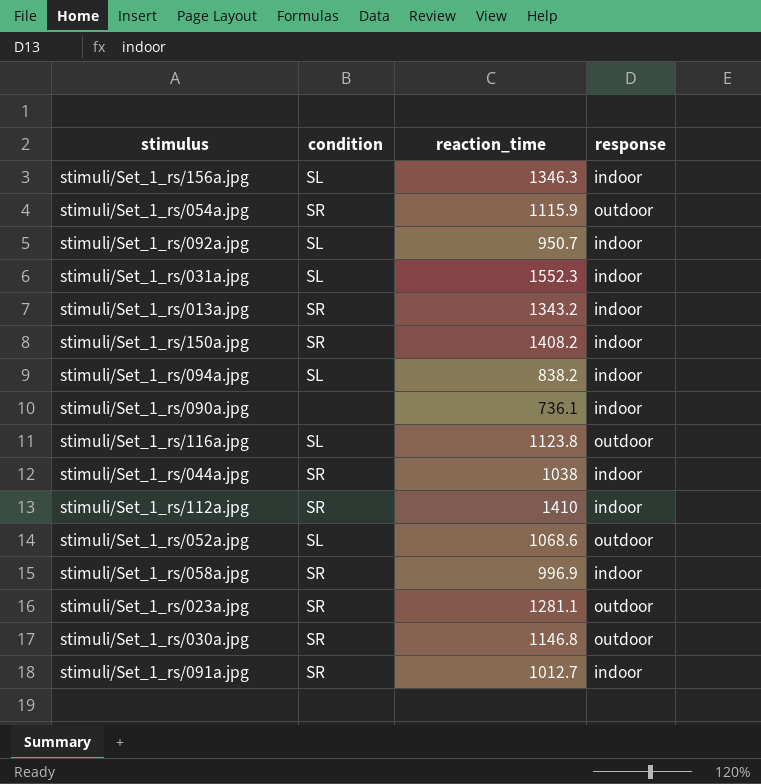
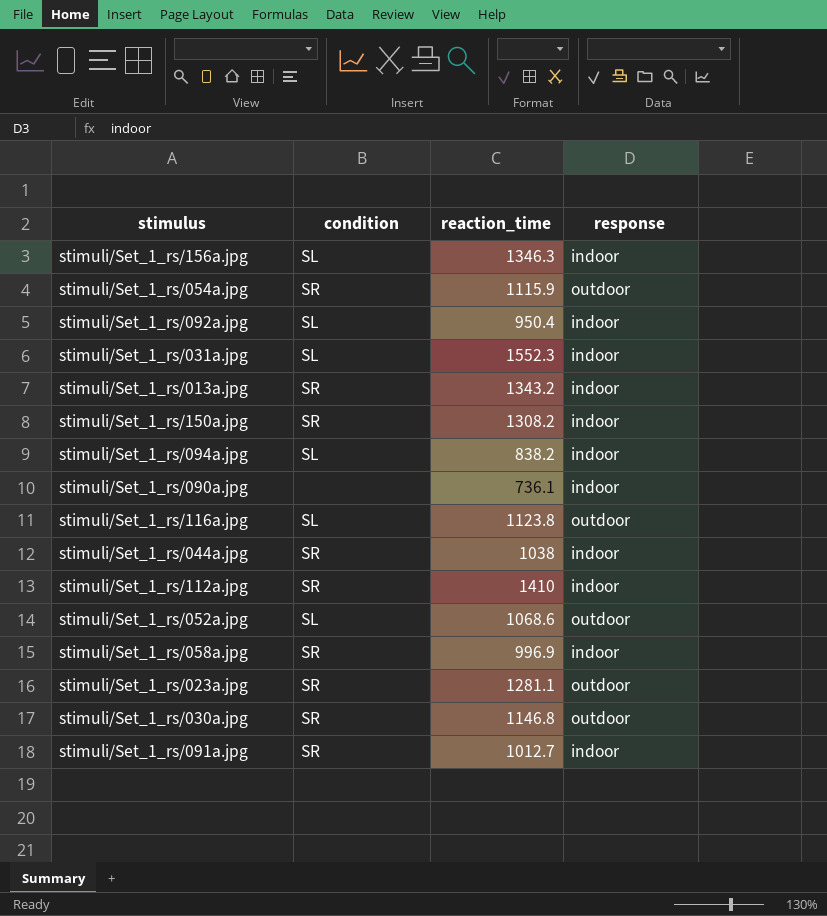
stimuli/Set_1_rs/092a.jpg | reaction_time: 950.7 -> 950.4
stimuli/Set_1_rs/150a.jpg | reaction_time: 1408.2 -> 1308.2

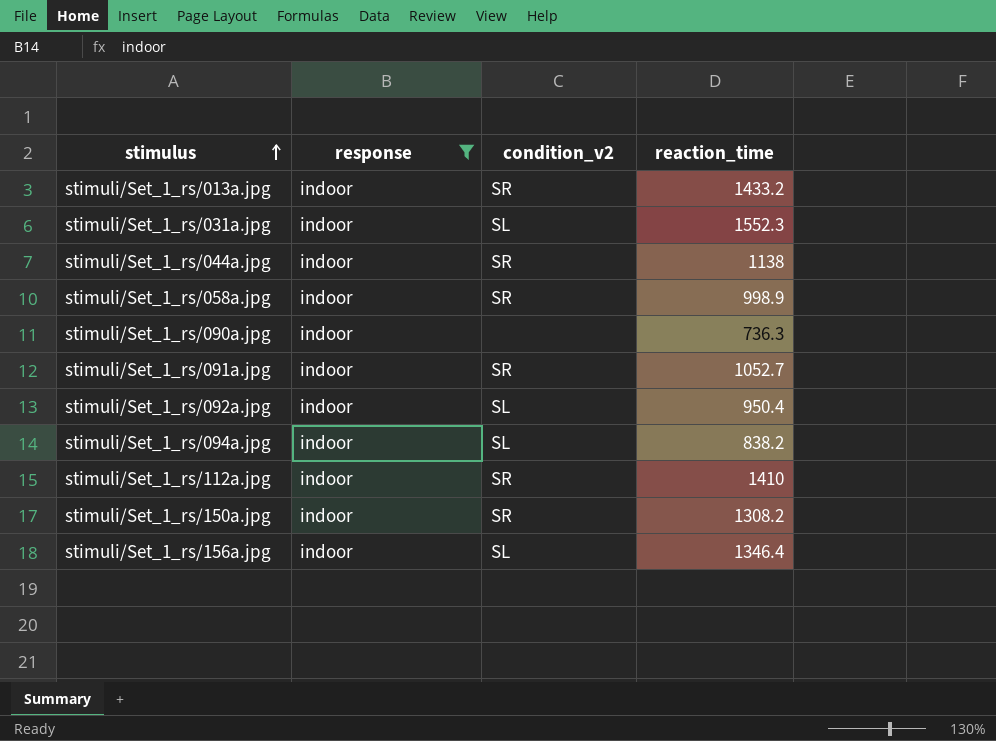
filter: none -> response = indoor
row order: none -> stimulus ascending
column response | position: 4 -> 2
column name: condition -> condition_v2
stimuli/Set_1_rs/013a.jpg | reaction_time: 1343.2 -> 1433.2
stimuli/Set_1_rs/044a.jpg | reaction_time: 1038 -> 1138
stimuli/Set_1_rs/058a.jpg | reaction_time: 996.9 -> 998.9
stimuli/Set_1_rs/090a.jpg | reaction_time: 736.1 -> 736.3
stimuli/Set_1_rs/091a.jpg | reaction_time: 1012.7 -> 1052.7
stimuli/Set_1_rs/156a.jpg | reaction_time: 1346.3 -> 1346.4

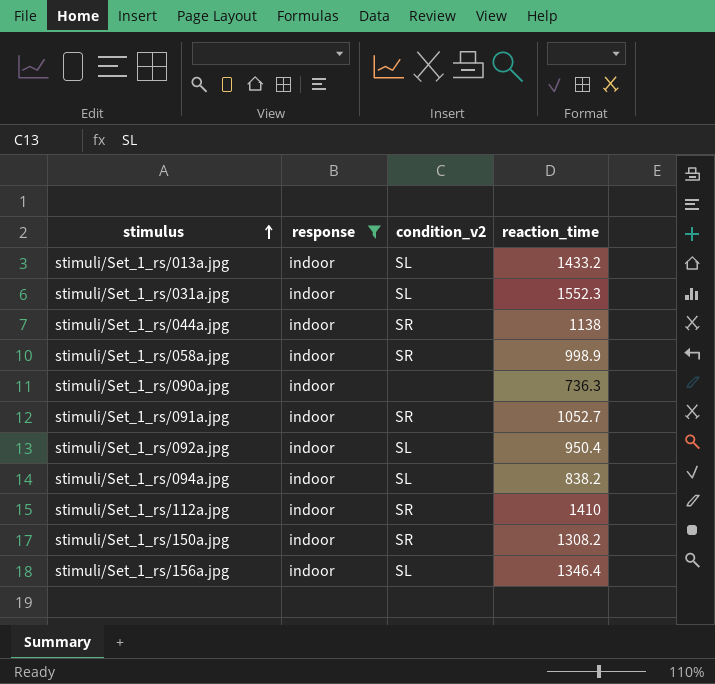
stimuli/Set_1_rs/013a.jpg | condition_v2: SR -> SL

